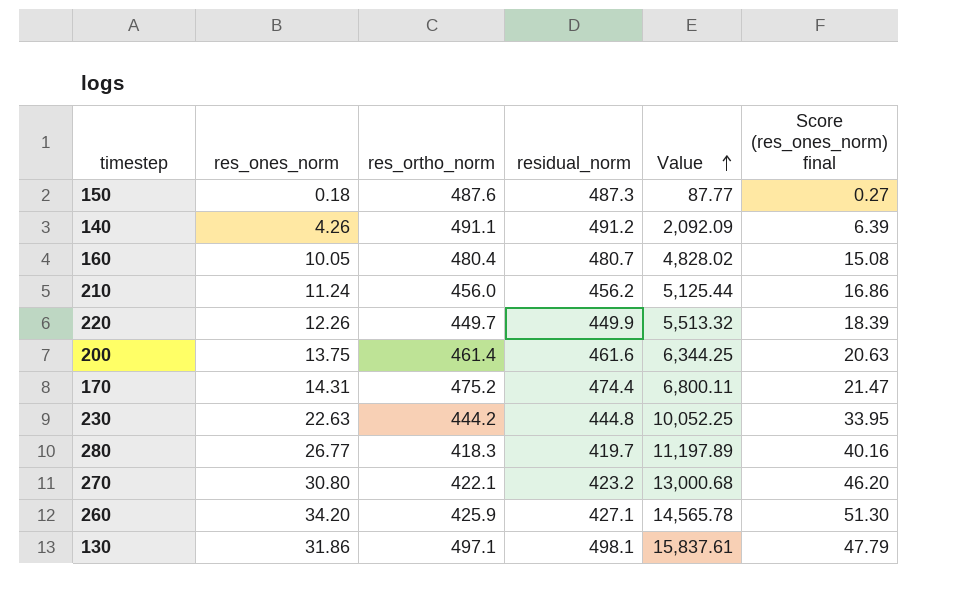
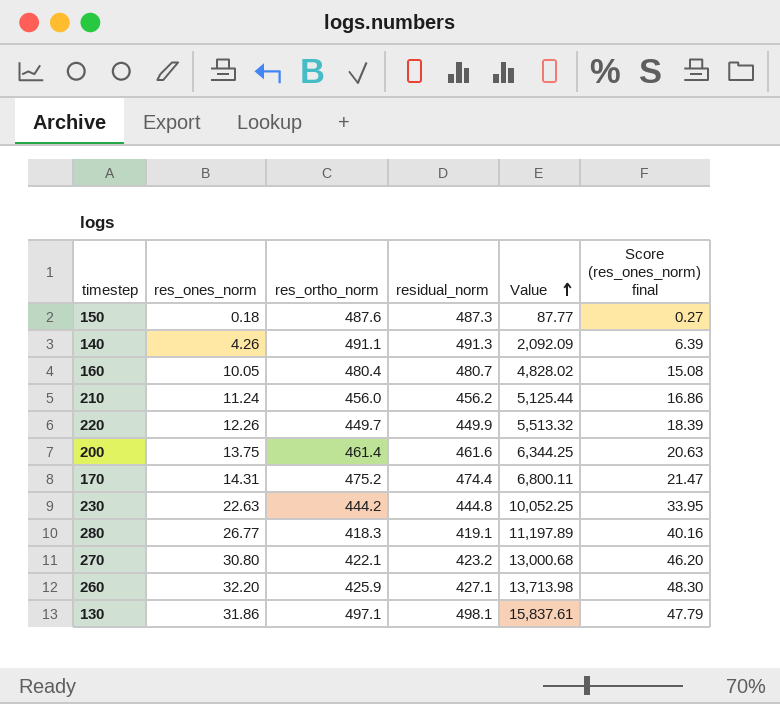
140 | residual_norm: 491.2 -> 491.3
280 | residual_norm: 419.7 -> 419.1
260 | res_ones_norm: 34.20 -> 32.20
260 | Value: 14,565.78 -> 13,713.98
260 | Score (res_ones_norm) final: 51.30 -> 48.30

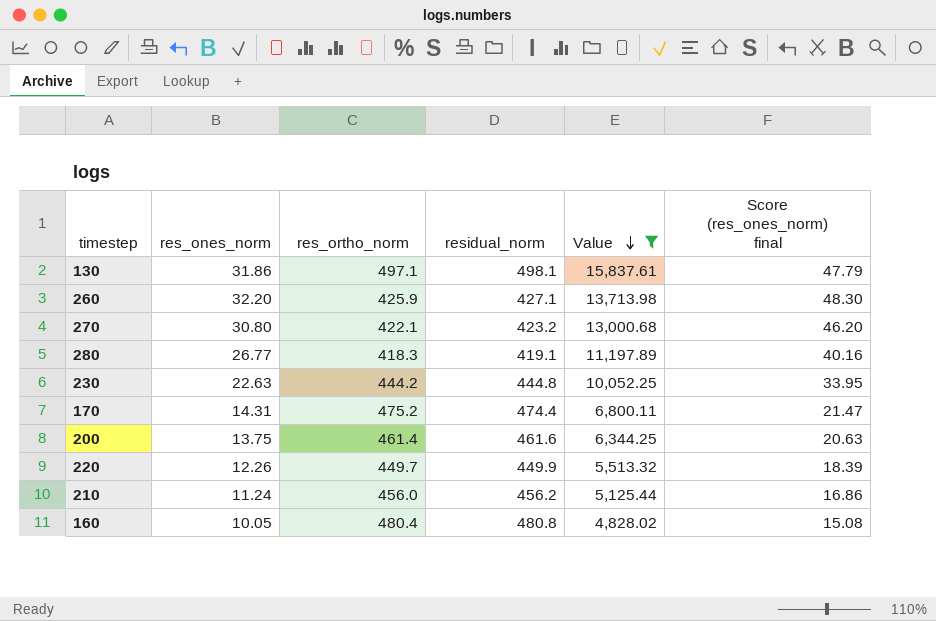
filter: none -> Value >= 4,828.02
row order: Value ascending -> Value descending
160 | residual_norm: 480.7 -> 480.8

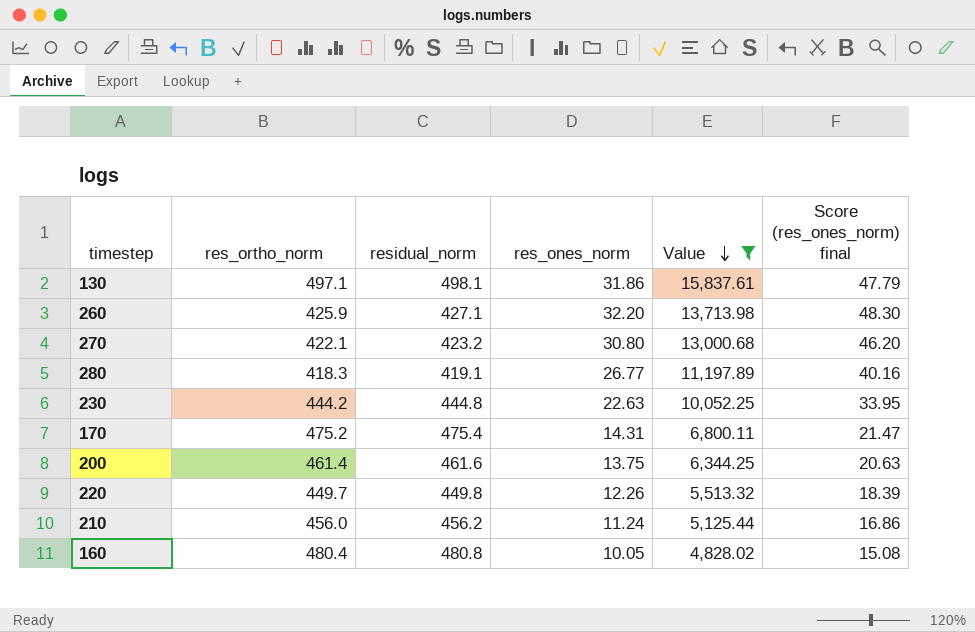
column res_ones_norm | position: 2 -> 4
170 | residual_norm: 474.4 -> 475.4
220 | residual_norm: 449.9 -> 449.8

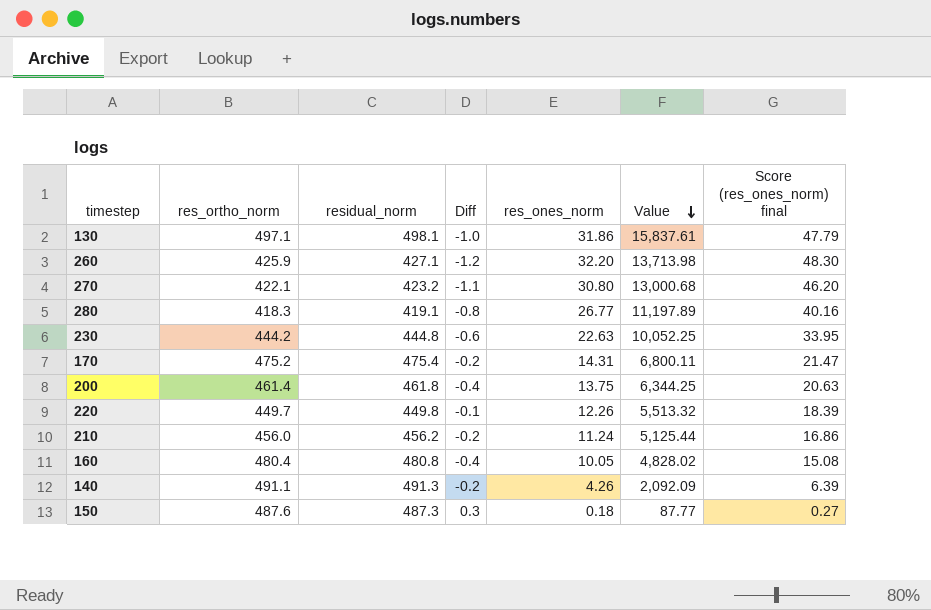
filter: Value >= 4,828.02 -> none
column Diff | formula: none -> [res_ortho_norm] - [residual_norm]
200 | residual_norm: 461.6 -> 461.8

